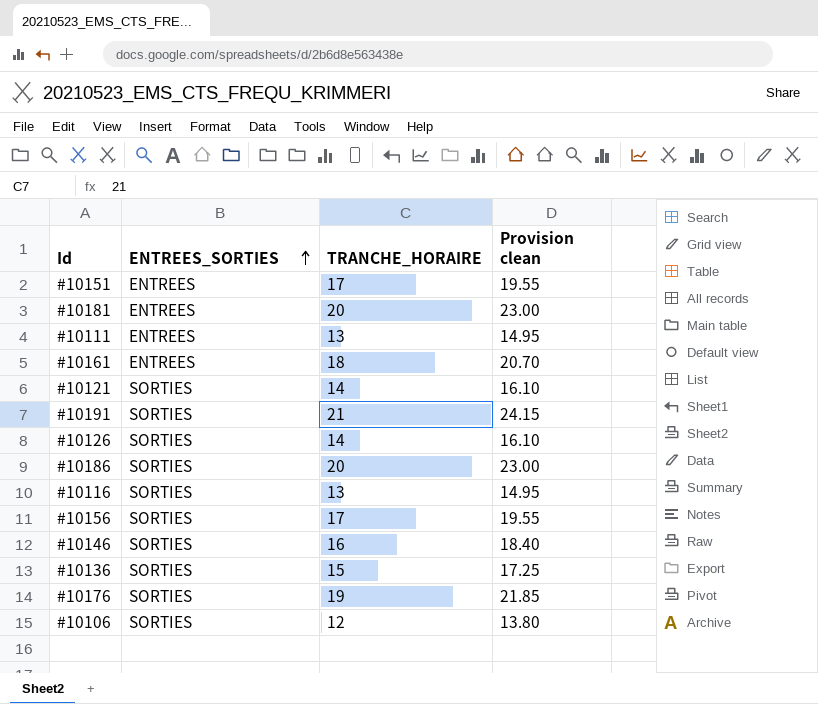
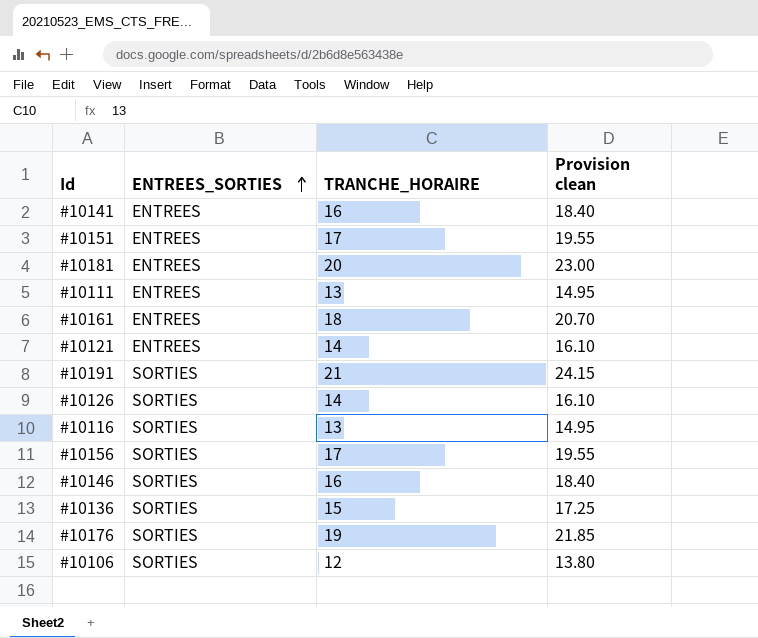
row #10186: SORTIES | 20 | 23.00 -> none
row #10141: none -> ENTREES | 16 | 18.40
#10121 | ENTREES_SORTIES: SORTIES -> ENTREES

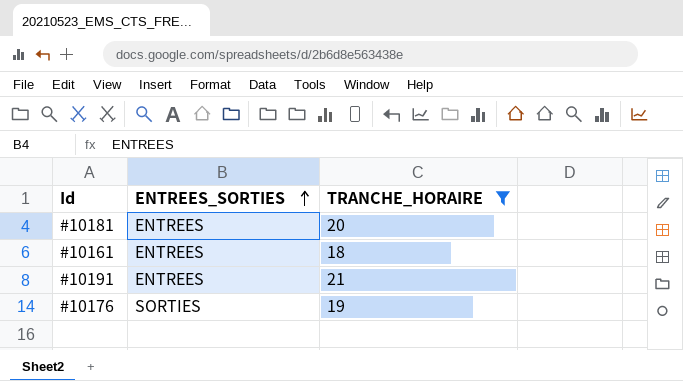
filter: none -> TRANCHE_HORAIRE >= 18
column Provision clean | formula: [TRANCHE_HORAIRE] * 1.15 -> none
#10191 | ENTREES_SORTIES: SORTIES -> ENTREES

